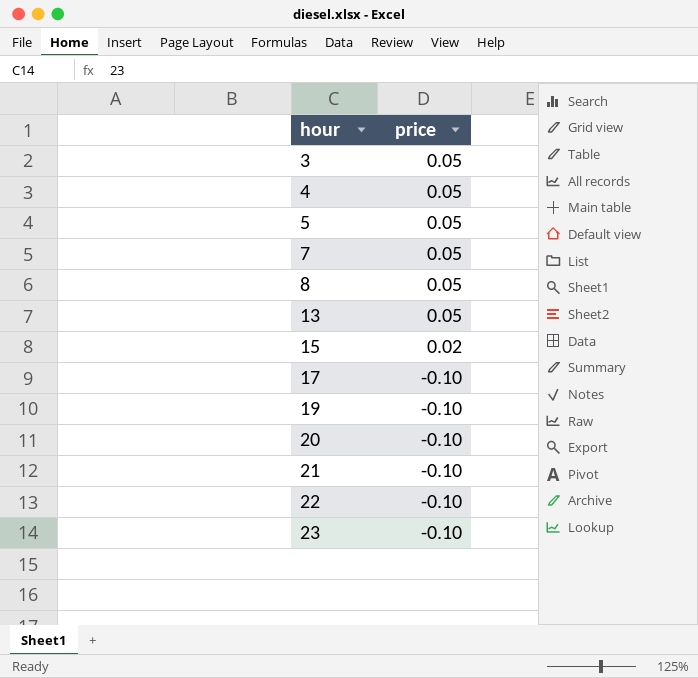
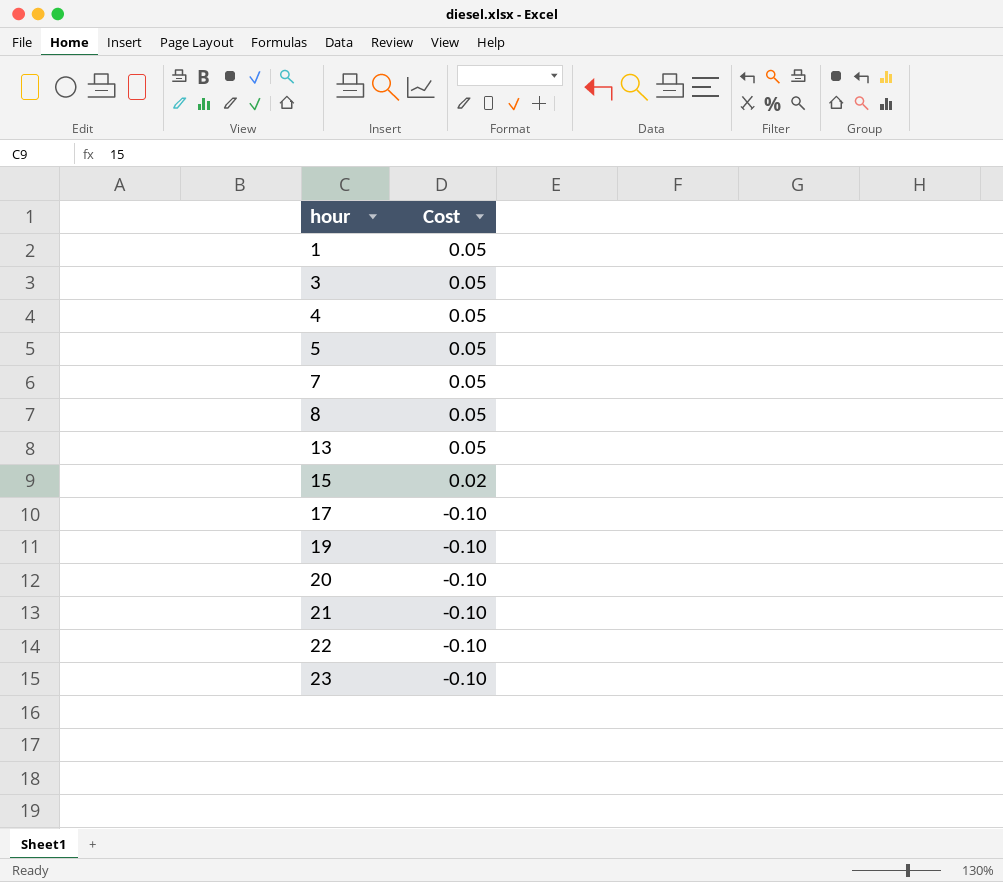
column name: price -> Cost
row 1: none -> 0.05

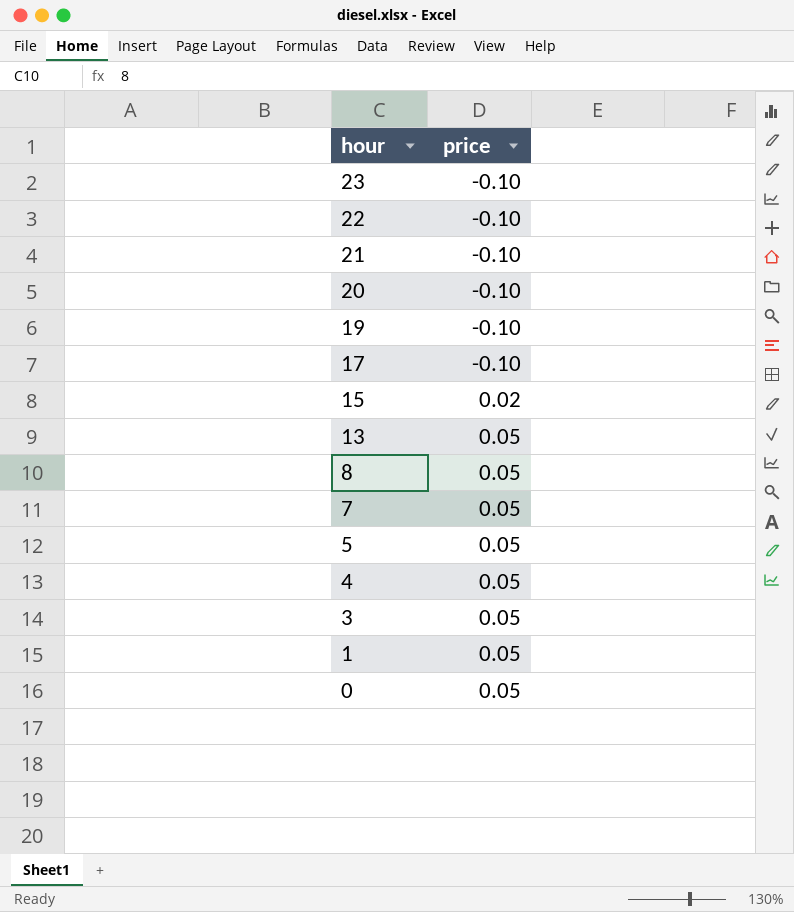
row order: hour ascending -> hour descending
column name: Cost -> price
row 0: none -> 0.05

